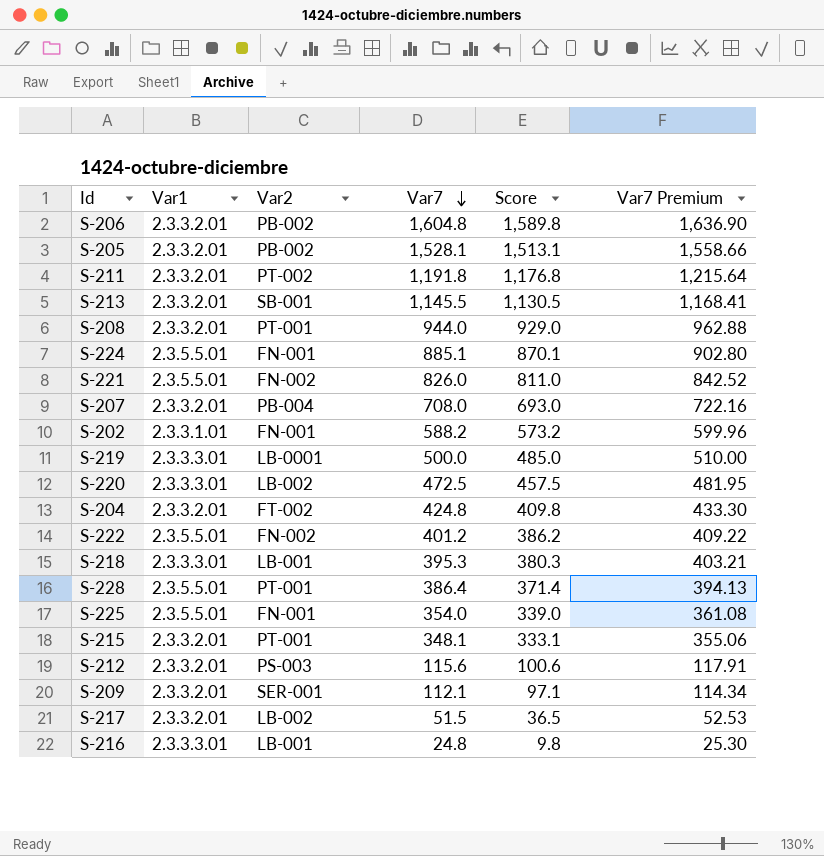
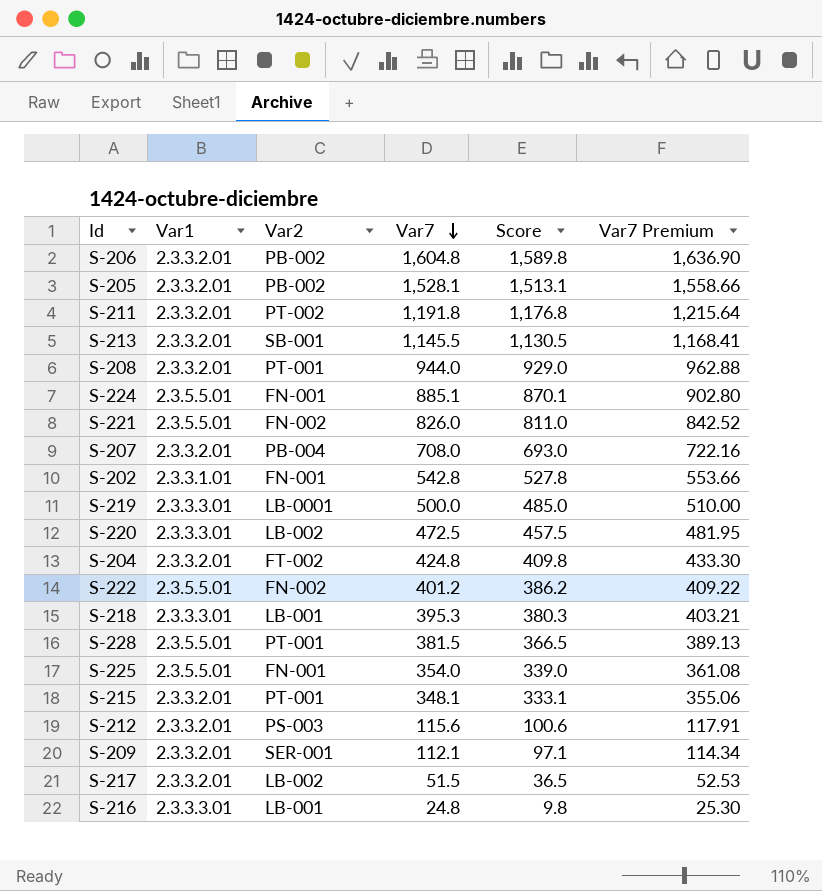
S-202 | Var7: 588.2 -> 542.8
S-202 | Score: 573.2 -> 527.8
S-202 | Var7 Premium: 599.96 -> 553.66
S-228 | Var7: 386.4 -> 381.5
S-228 | Score: 371.4 -> 366.5
S-228 | Var7 Premium: 394.13 -> 389.13

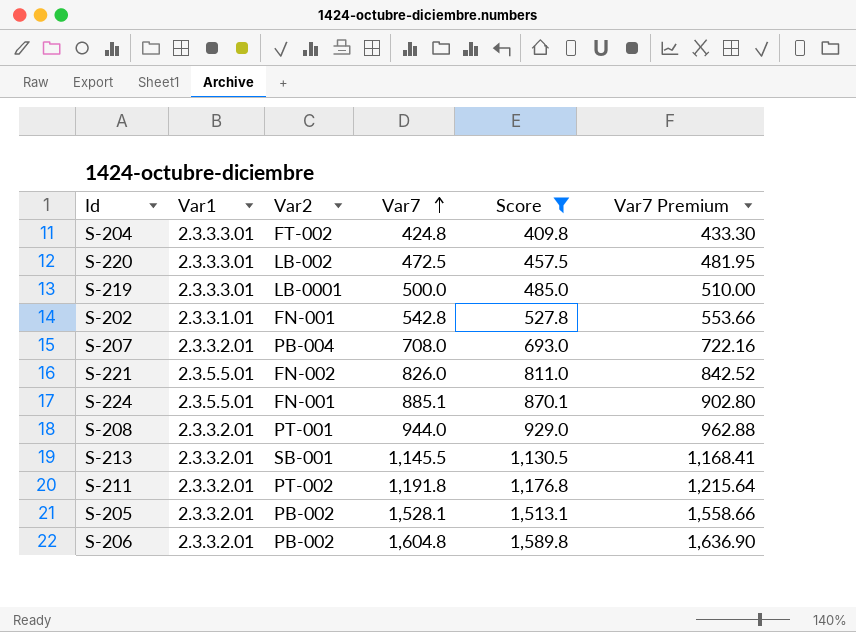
filter: none -> Score >= 409.8
row order: Var7 descending -> Var7 ascending
S-204 | Var1: 2.3.3.2.01 -> 2.3.3.3.01

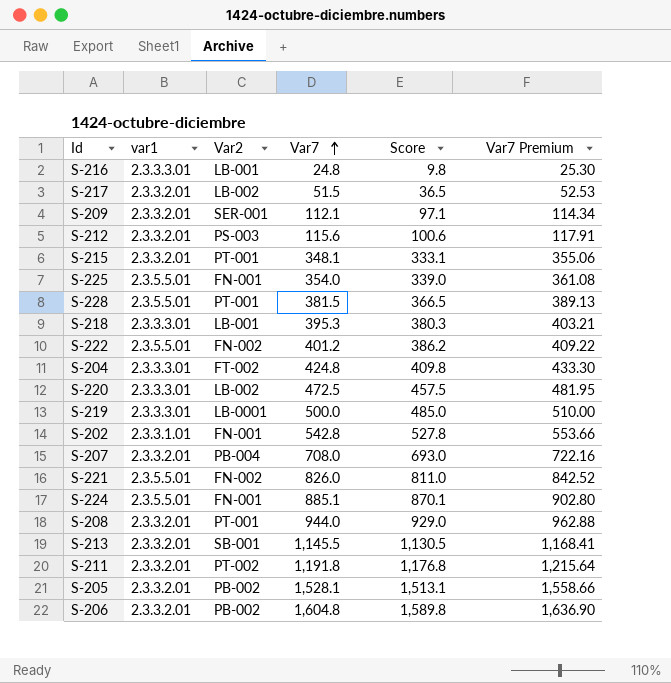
filter: Score >= 409.8 -> none
column name: Var1 -> var1

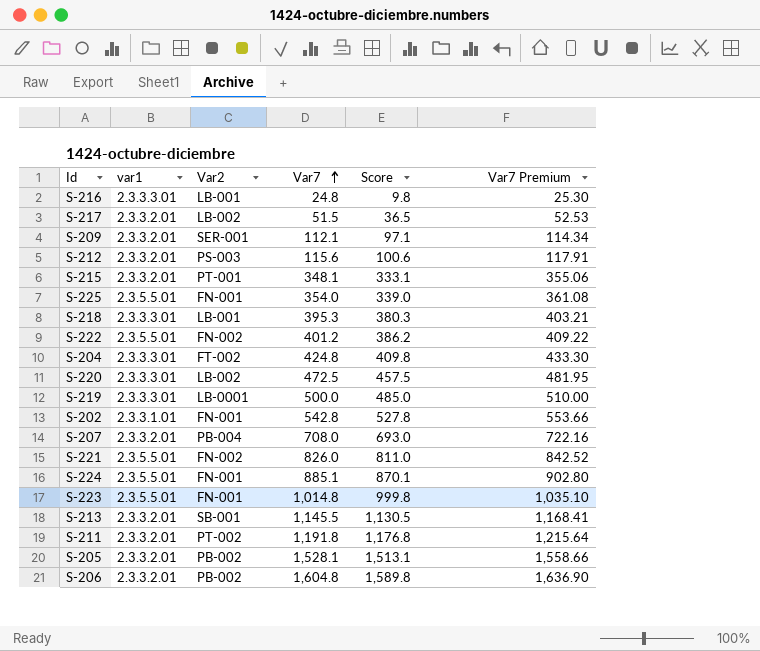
row S-228: 2.3.5.5.01 | PT-001 | 381.5 | 366.5 | 389.13 -> none
row S-208: 2.3.3.2.01 | PT-001 | 944.0 | 929.0 | 962.88 -> none
row S-223: none -> 2.3.5.5.01 | FN-001 | 1,014.8 | 999.8 | 1,035.10

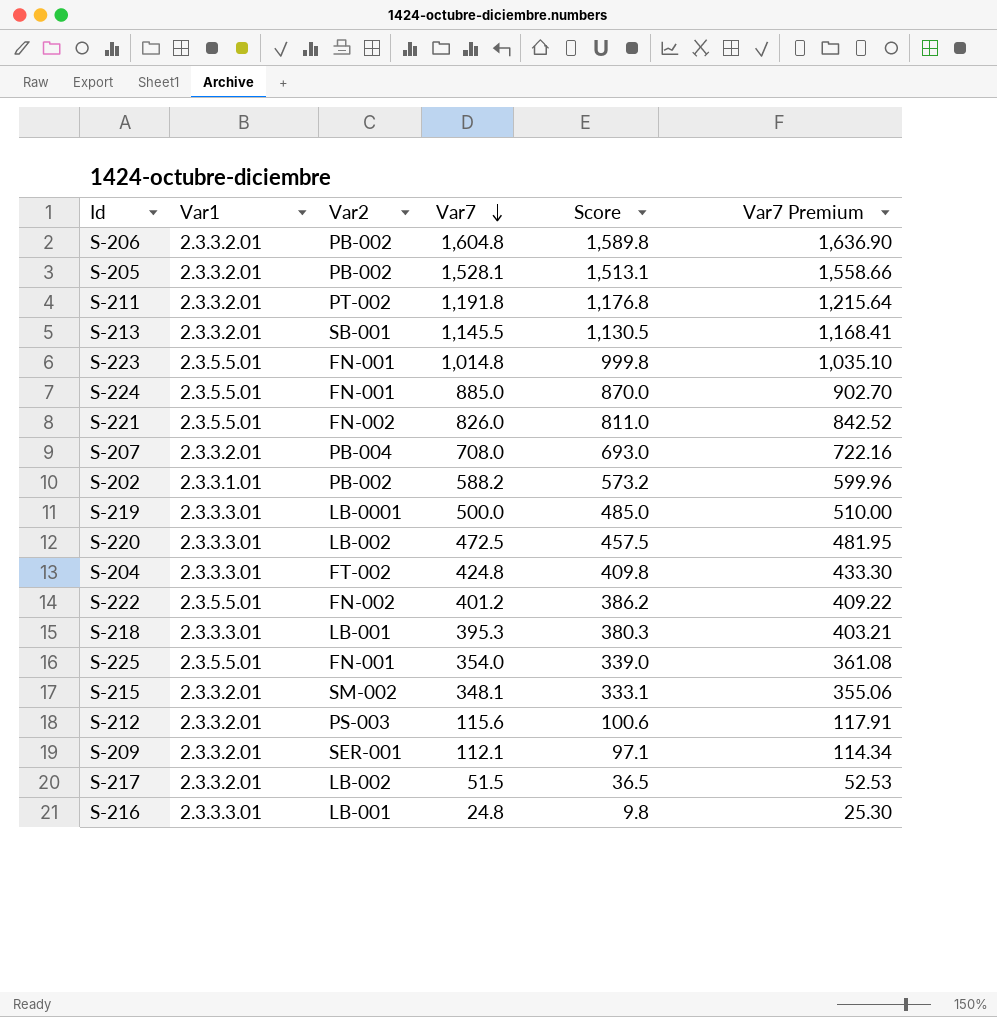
row order: Var7 ascending -> Var7 descending
column name: var1 -> Var1
S-224 | Var7: 885.1 -> 885.0
S-224 | Score: 870.1 -> 870.0
S-224 | Var7 Premium: 902.80 -> 902.70
S-202 | Var2: FN-001 -> PB-002
S-202 | Var7: 542.8 -> 588.2
S-202 | Score: 527.8 -> 573.2
S-202 | Var7 Premium: 553.66 -> 599.96
S-215 | Var2: PT-001 -> SM-002

